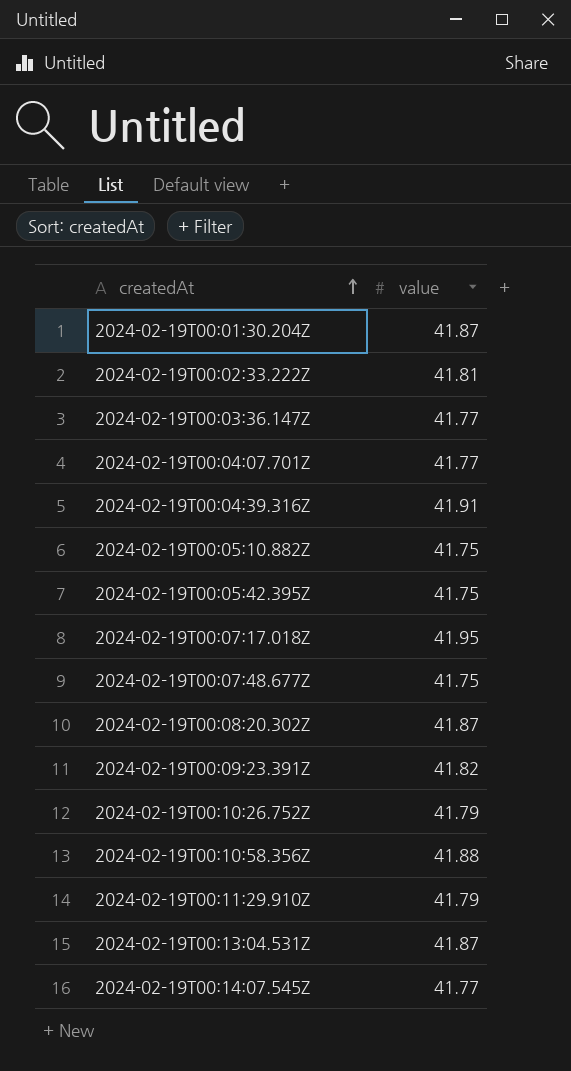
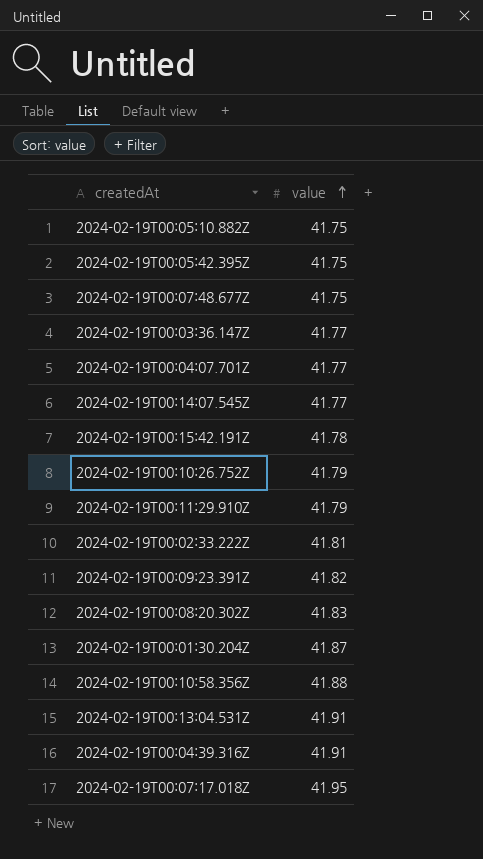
row order: createdAt ascending -> value ascending
row 2024-02-19T00:15:42.191Z: none -> 41.78
2024-02-19T00:08:20.302Z | value: 41.87 -> 41.83
2024-02-19T00:13:04.531Z | value: 41.87 -> 41.91

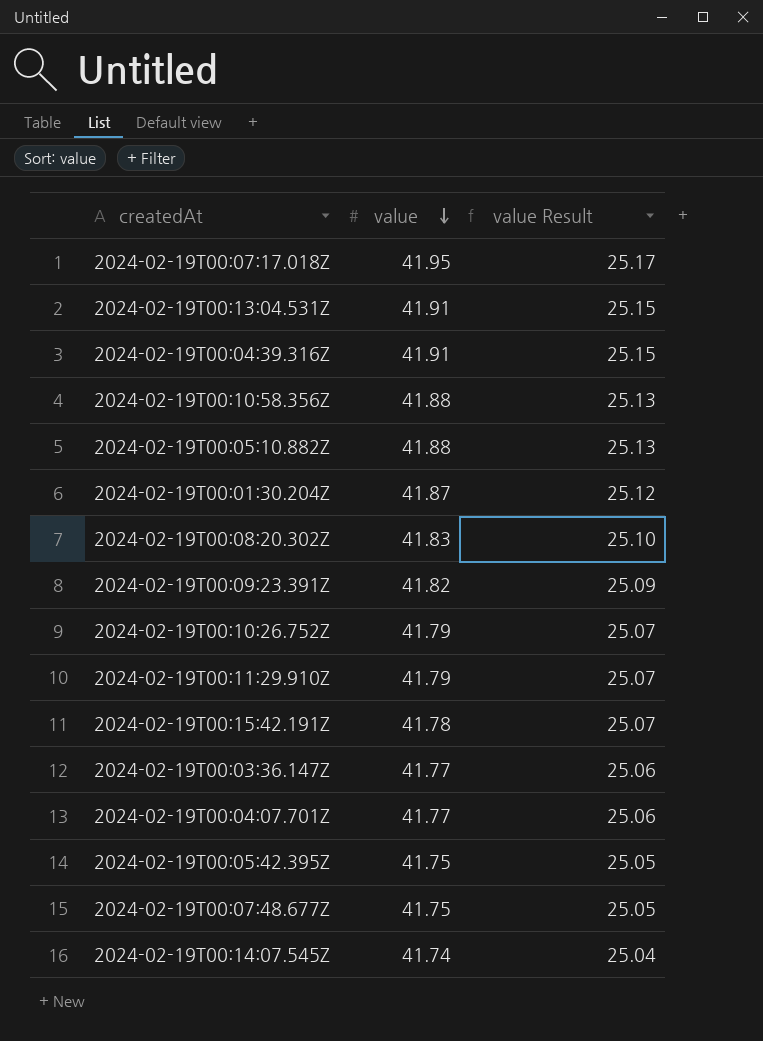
row order: value ascending -> value descending
column value Result | formula: none -> [value] * 0.6
row 2024-02-19T00:02:33.222Z: 41.81 -> none
2024-02-19T00:05:10.882Z | value: 41.75 -> 41.88
2024-02-19T00:14:07.545Z | value: 41.77 -> 41.74

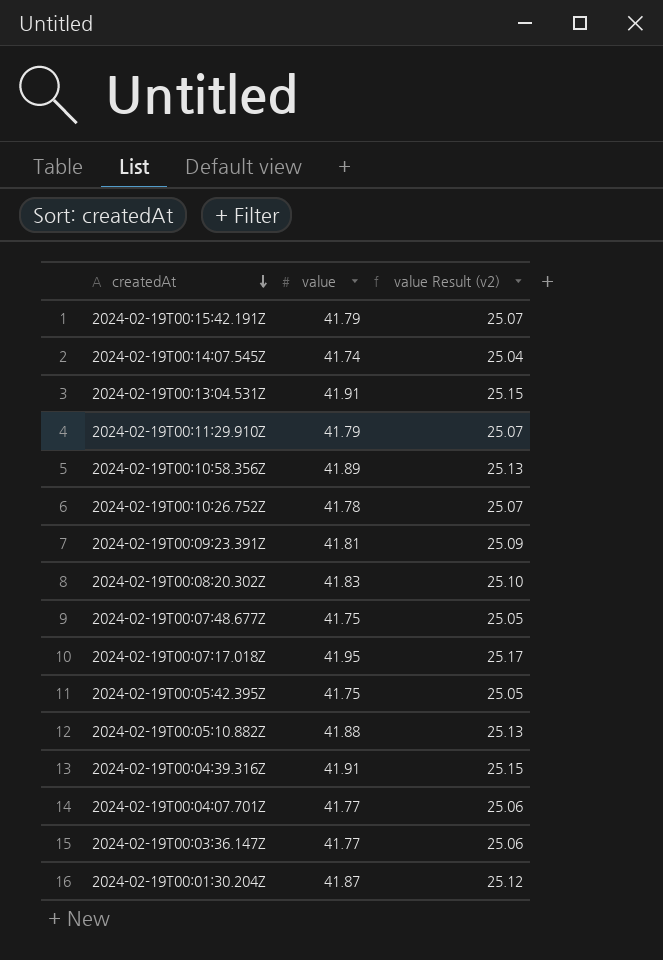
row order: value descending -> createdAt descending
column name: value Result -> value Result (v2)
2024-02-19T00:15:42.191Z | value: 41.78 -> 41.79
2024-02-19T00:10:58.356Z | value: 41.88 -> 41.89
2024-02-19T00:10:26.752Z | value: 41.79 -> 41.78
2024-02-19T00:09:23.391Z | value: 41.82 -> 41.81

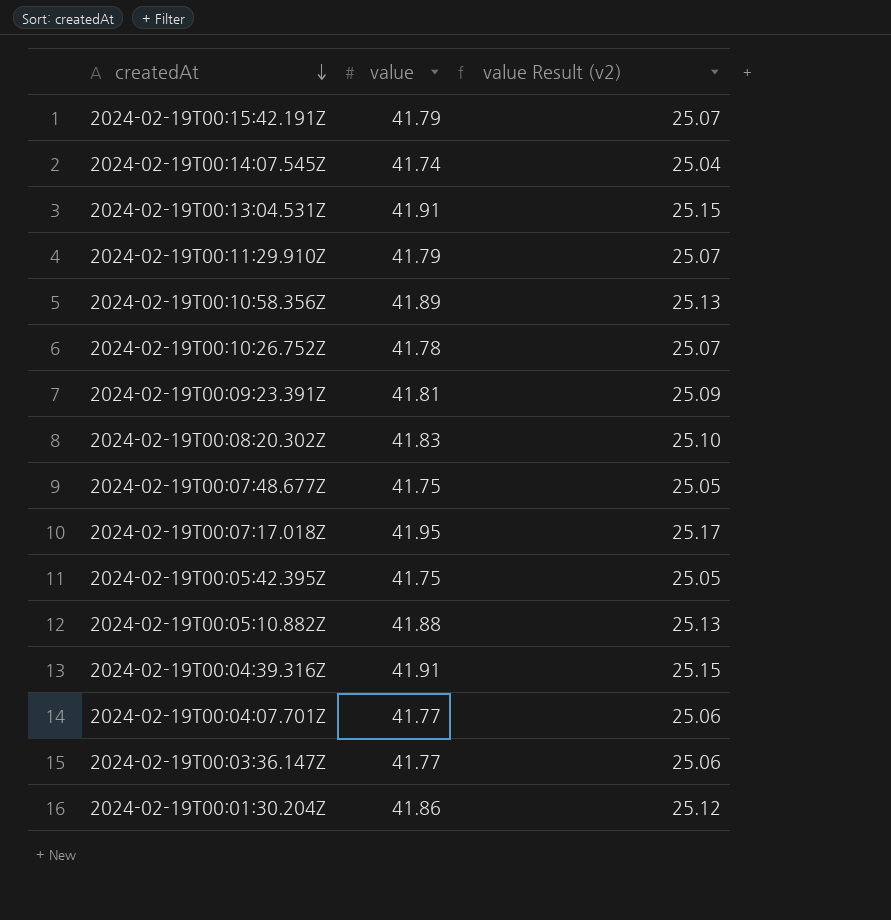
2024-02-19T00:01:30.204Z | value: 41.87 -> 41.86

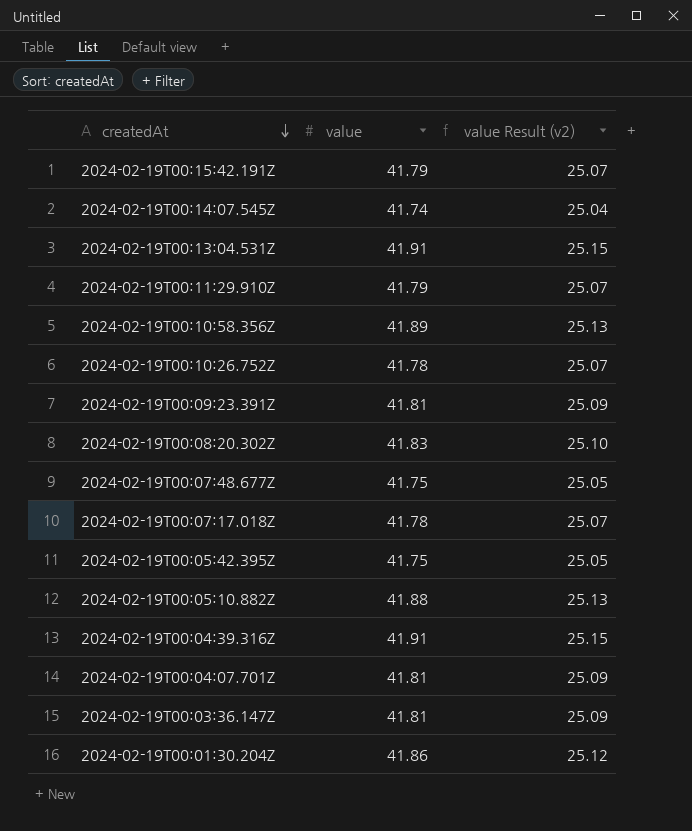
2024-02-19T00:07:17.018Z | value: 41.95 -> 41.78
2024-02-19T00:07:17.018Z | value Result (v2): 25.17 -> 25.07
2024-02-19T00:04:07.701Z | value: 41.77 -> 41.81
2024-02-19T00:04:07.701Z | value Result (v2): 25.06 -> 25.09
2024-02-19T00:03:36.147Z | value: 41.77 -> 41.81
2024-02-19T00:03:36.147Z | value Result (v2): 25.06 -> 25.09

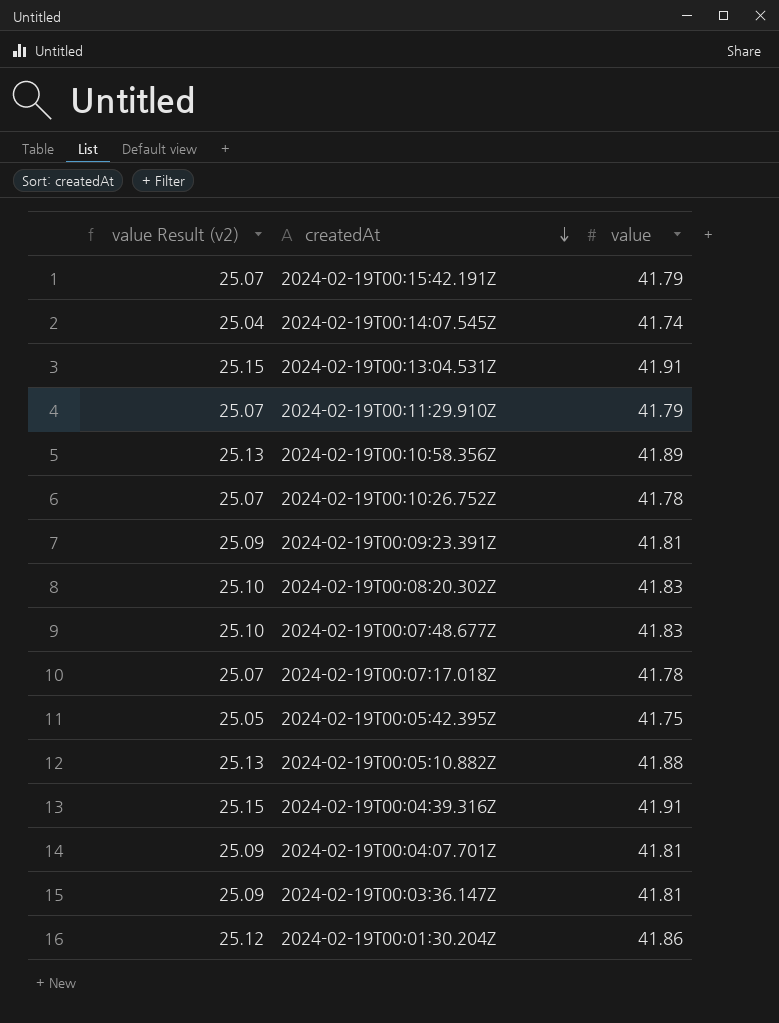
column value Result (v2) | position: 3 -> 1
2024-02-19T00:07:48.677Z | value Result (v2): 25.05 -> 25.10
2024-02-19T00:07:48.677Z | value: 41.75 -> 41.83

